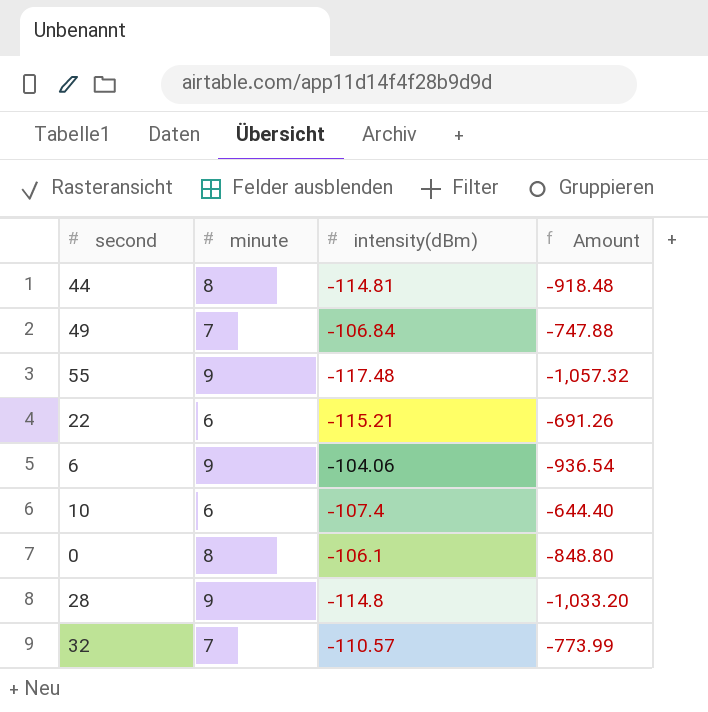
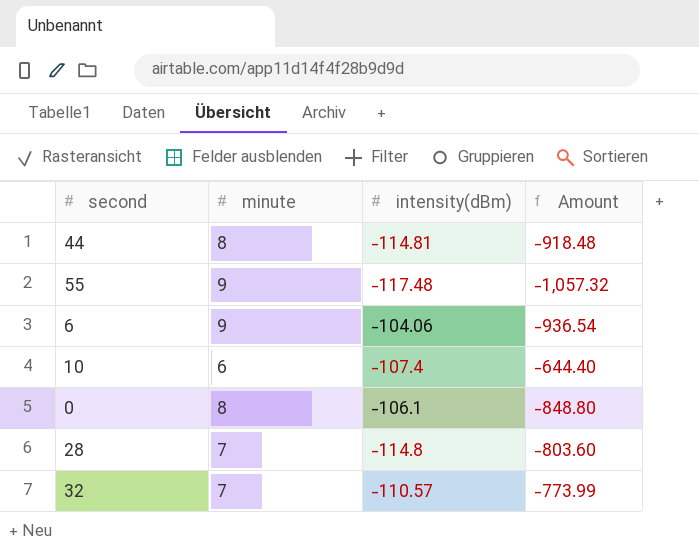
row 49: 7 | -106.84 | -747.88 -> none
row 22: 6 | -115.21 | -691.26 -> none
28 | minute: 9 -> 7
28 | Amount: -1,033.20 -> -803.60

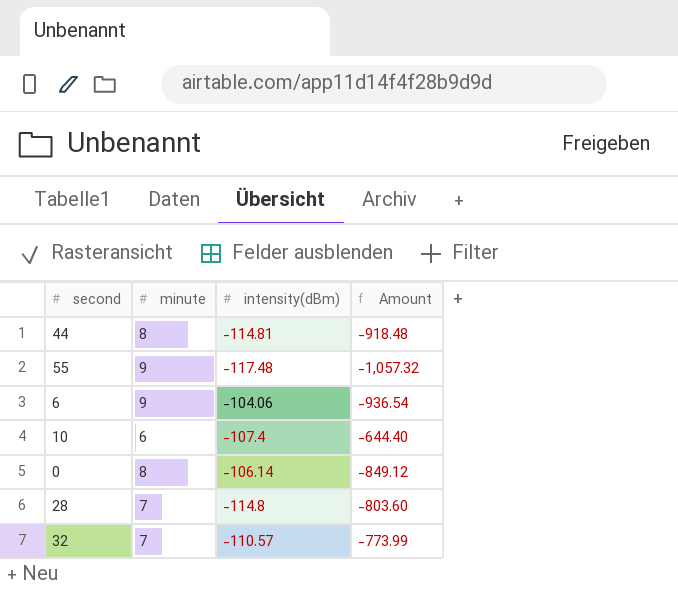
0 | intensity(dBm): -106.1 -> -106.14
0 | Amount: -848.80 -> -849.12

